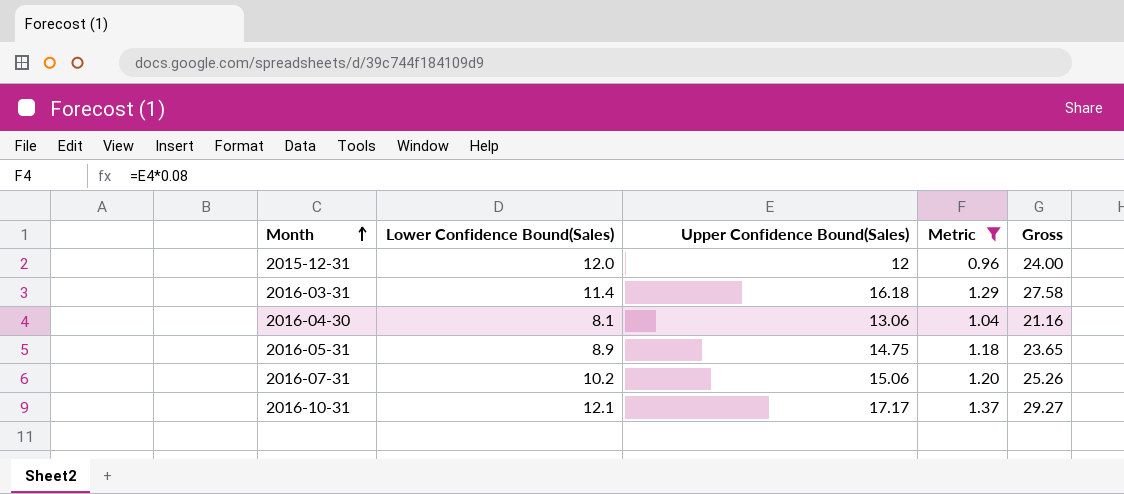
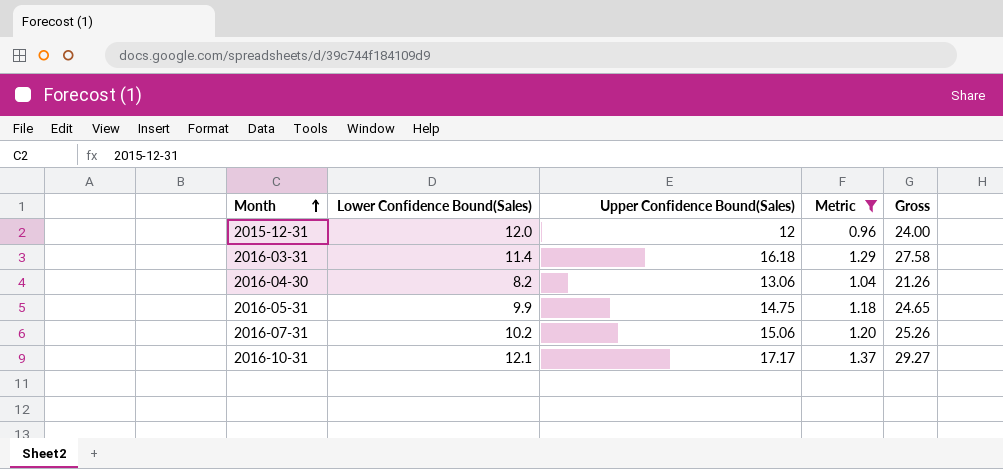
2016-04-30 | Lower Confidence Bound(Sales): 8.1 -> 8.2
2016-04-30 | Gross: 21.16 -> 21.26
2016-05-31 | Lower Confidence Bound(Sales): 8.9 -> 9.9
2016-05-31 | Gross: 23.65 -> 24.65

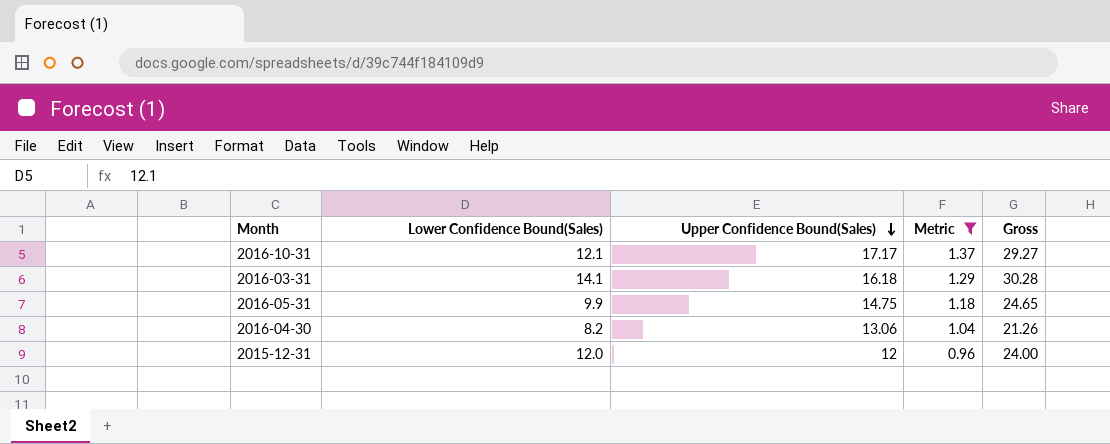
row order: Month ascending -> Upper Confidence Bound(Sales) descending
row 2016-07-31: 10.2 | 15.06 | 1.20 | 25.26 -> none
2016-03-31 | Lower Confidence Bound(Sales): 11.4 -> 14.1
2016-03-31 | Gross: 27.58 -> 30.28

